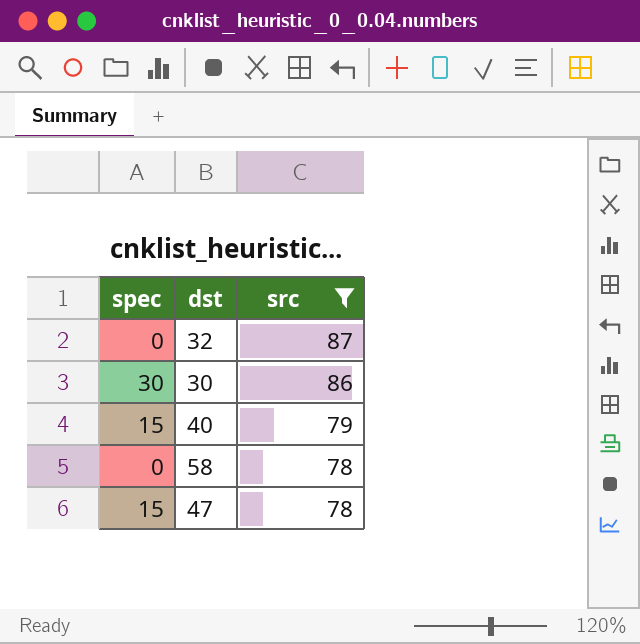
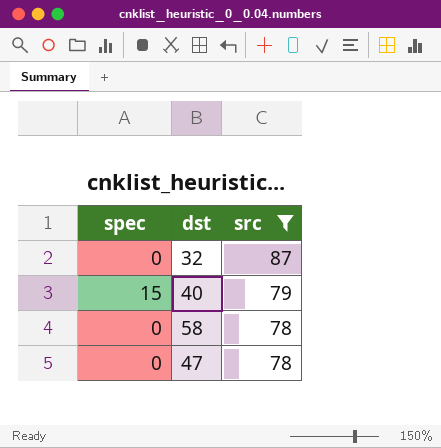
row 30: 30 | 86 -> none
47 | spec: 15 -> 0

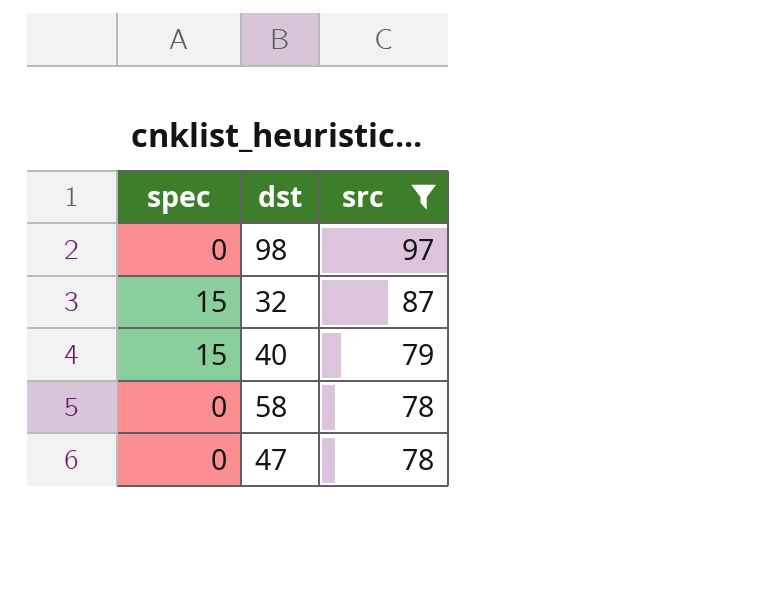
row 98: none -> 0 | 97
32 | spec: 0 -> 15

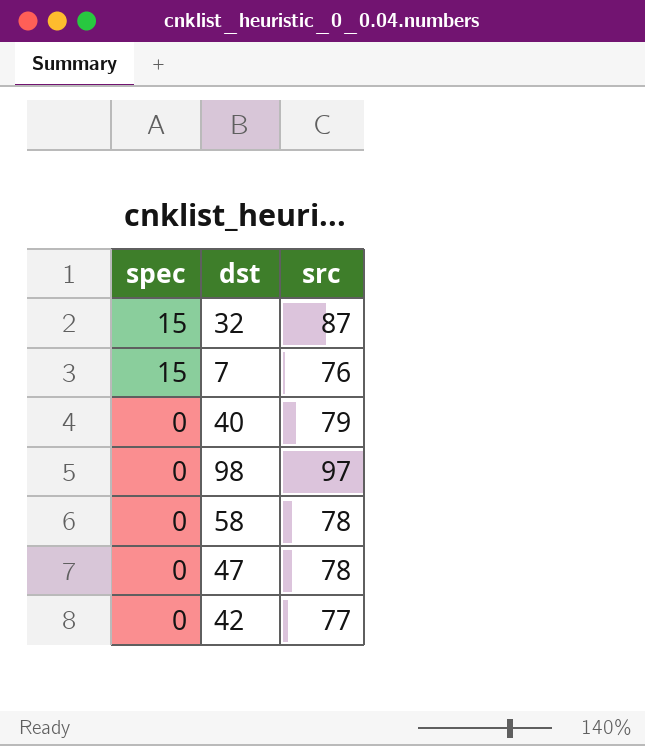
filter: src >= 78 -> none
row order: src descending -> spec descending
40 | spec: 15 -> 0

